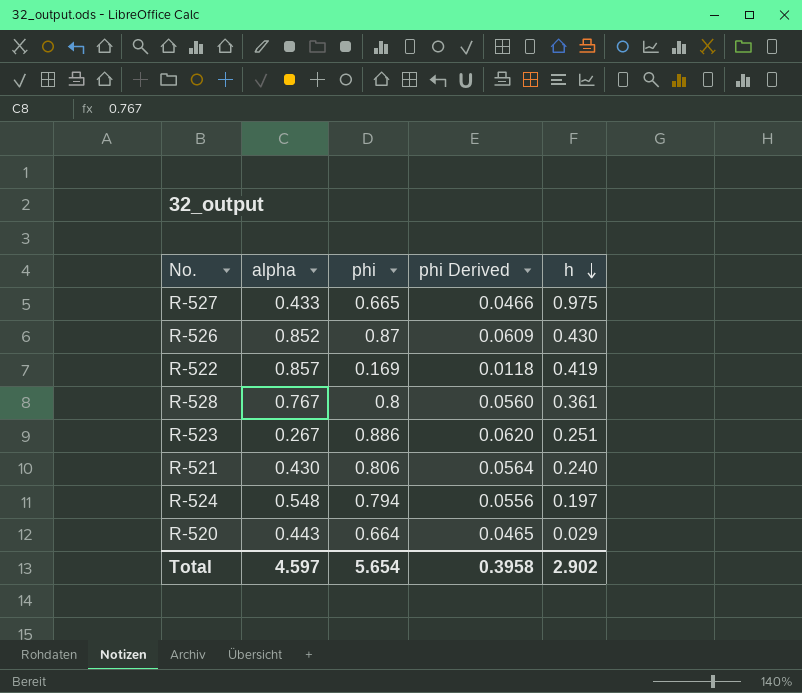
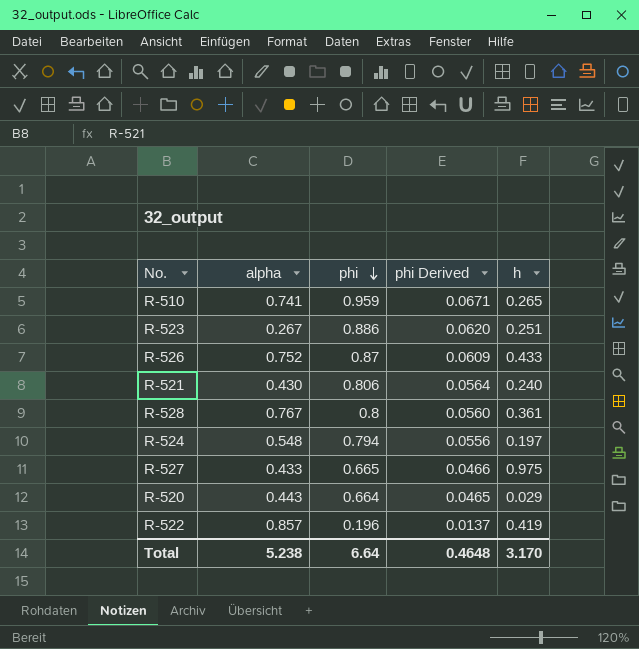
row order: h descending -> phi descending
row R-510: none -> 0.741 | 0.959 | 0.0671 | 0.265
R-526 | alpha: 0.852 -> 0.752
R-526 | h: 0.430 -> 0.433
R-522 | phi: 0.169 -> 0.196
R-522 | phi Derived: 0.0118 -> 0.0137
Total | alpha: 4.597 -> 5.238
Total | phi: 5.654 -> 6.64
Total | phi Derived: 0.3958 -> 0.4648
Total | h: 2.902 -> 3.170

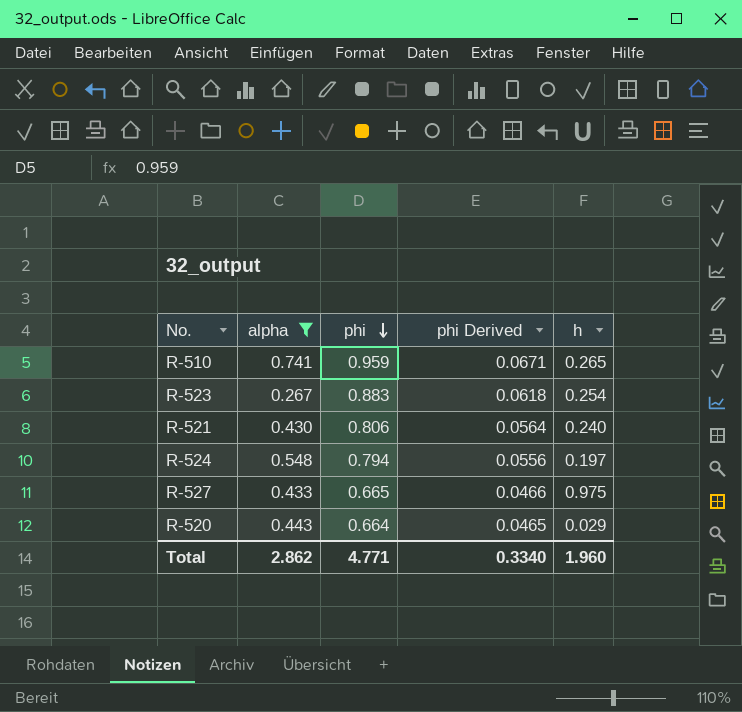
filter: none -> alpha <= 0.741
R-523 | phi: 0.886 -> 0.883
R-523 | phi Derived: 0.0620 -> 0.0618
R-523 | h: 0.251 -> 0.254
Total | alpha: 5.238 -> 2.862
Total | phi: 6.64 -> 4.771
Total | phi Derived: 0.4648 -> 0.3340
Total | h: 3.170 -> 1.960

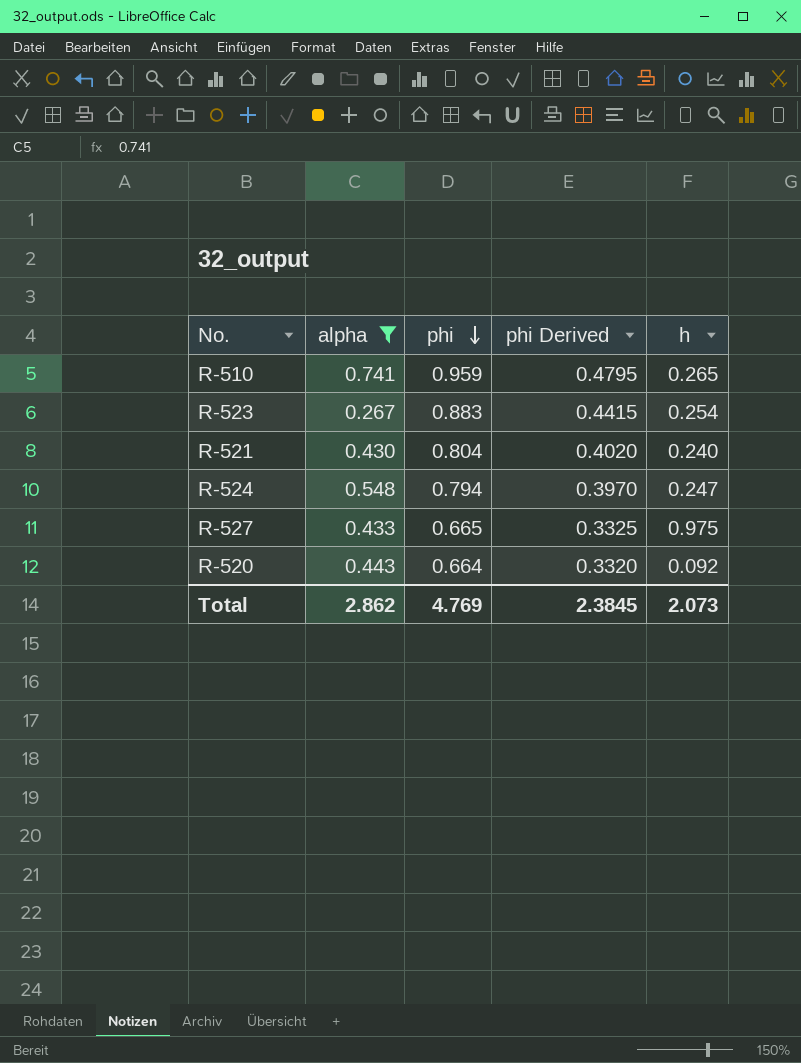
column phi Derived | formula: [phi] * 0.07 -> [phi] * 0.5
R-521 | phi: 0.806 -> 0.804
R-524 | h: 0.197 -> 0.247
R-520 | h: 0.029 -> 0.092
Total | phi: 4.771 -> 4.769
Total | phi Derived: 0.3340 -> 2.3845
Total | h: 1.960 -> 2.073

